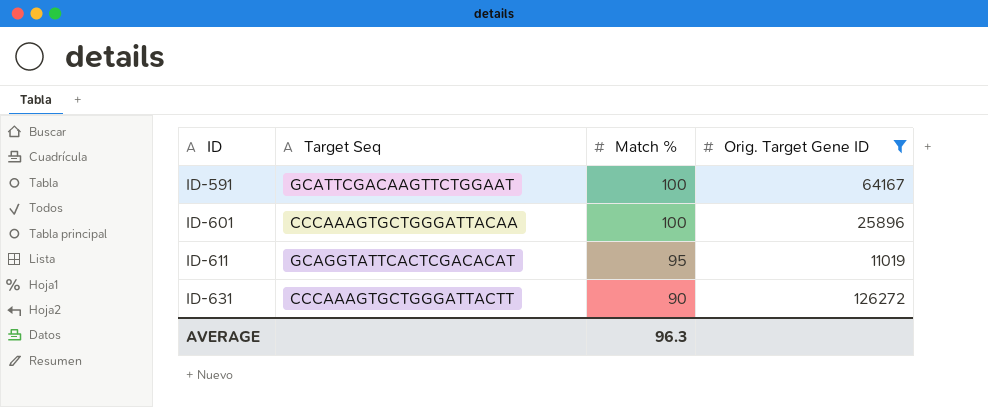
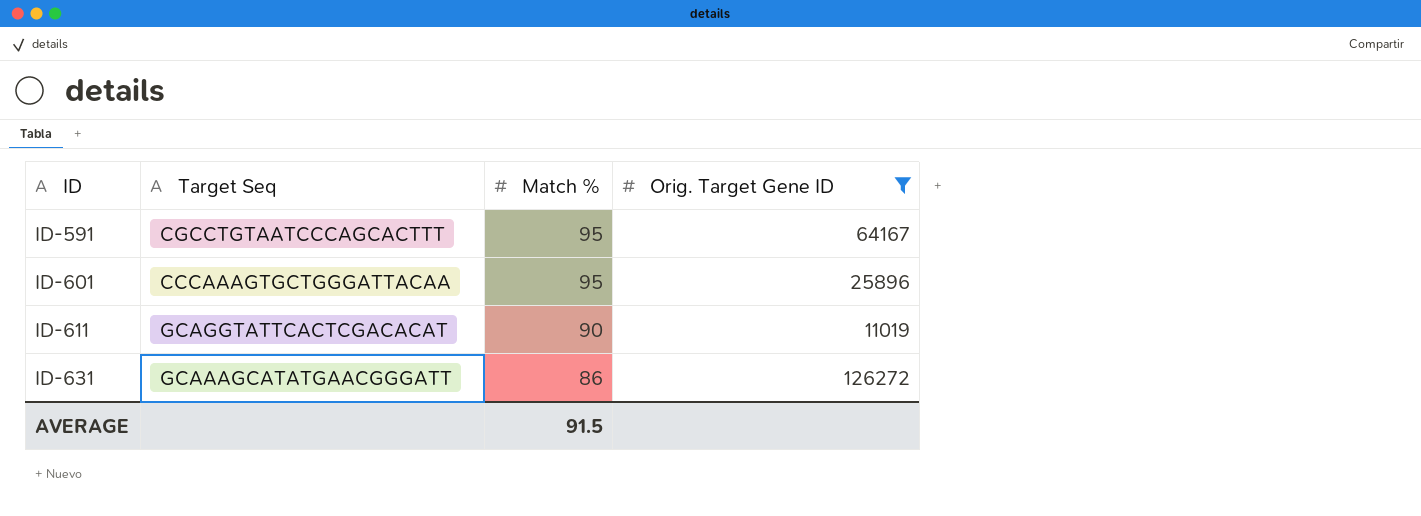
ID-591 | Target Seq: GCATTCGACAAGTTCTGGAAT -> CGCCTGTAATCCCAGCACTTT
ID-591 | Match %: 100 -> 95
ID-601 | Match %: 100 -> 95
ID-611 | Match %: 95 -> 90
ID-631 | Target Seq: CCCAAAGTGCTGGGATTACTT -> GCAAAGCATATGAACGGGATT
ID-631 | Match %: 90 -> 86
AVERAGE | Match %: 96.3 -> 91.5

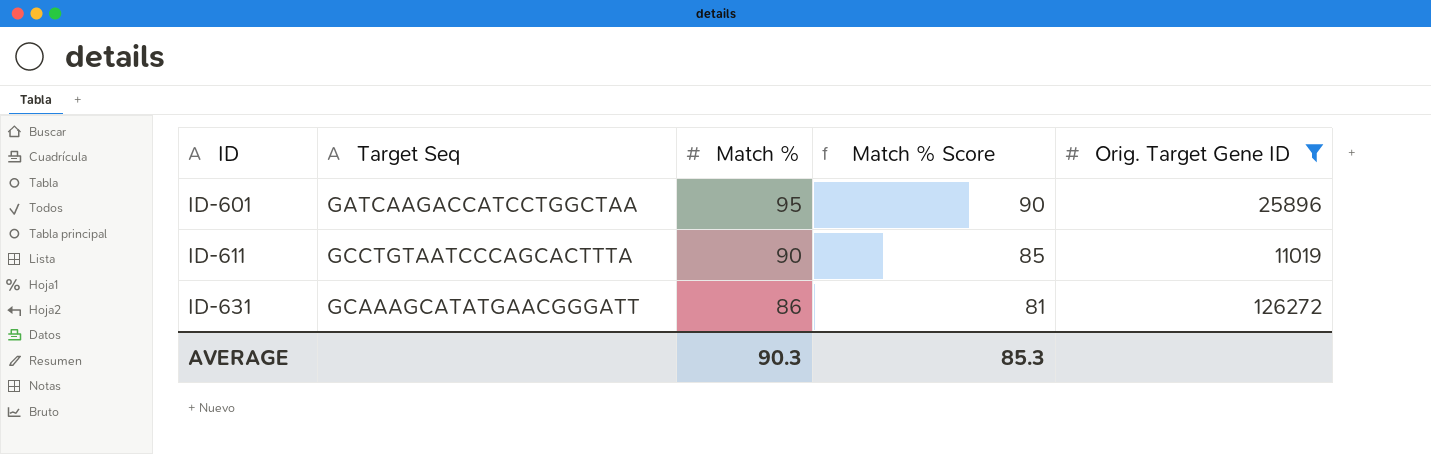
column Match % Score | formula: none -> [Match %] - 5
row ID-591: CGCCTGTAATCCCAGCACTTT | 95 | 64167 -> none
ID-601 | Target Seq: CCCAAAGTGCTGGGATTACAA -> GATCAAGACCATCCTGGCTAA
ID-611 | Target Seq: GCAGGTATTCACTCGACACAT -> GCCTGTAATCCCAGCACTTTA
AVERAGE | Match %: 91.5 -> 90.3

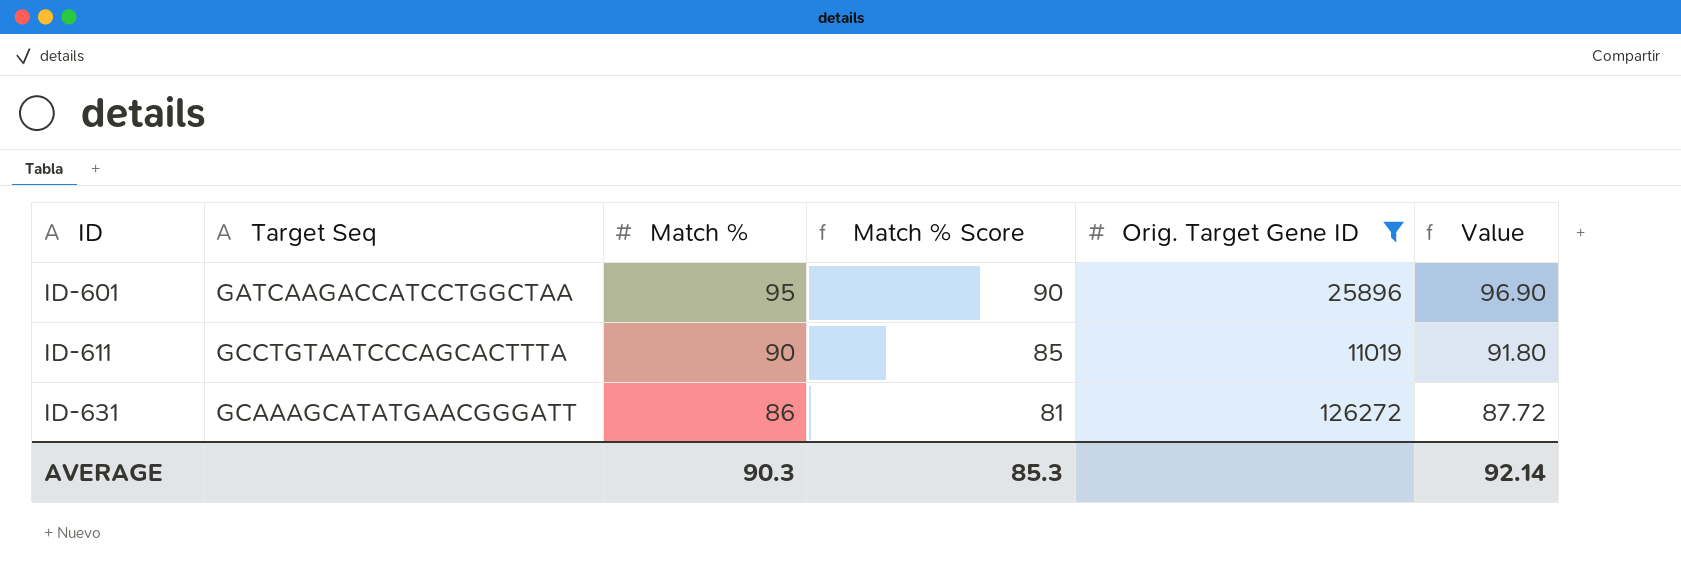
column Value | formula: none -> [Match %] * 1.02

